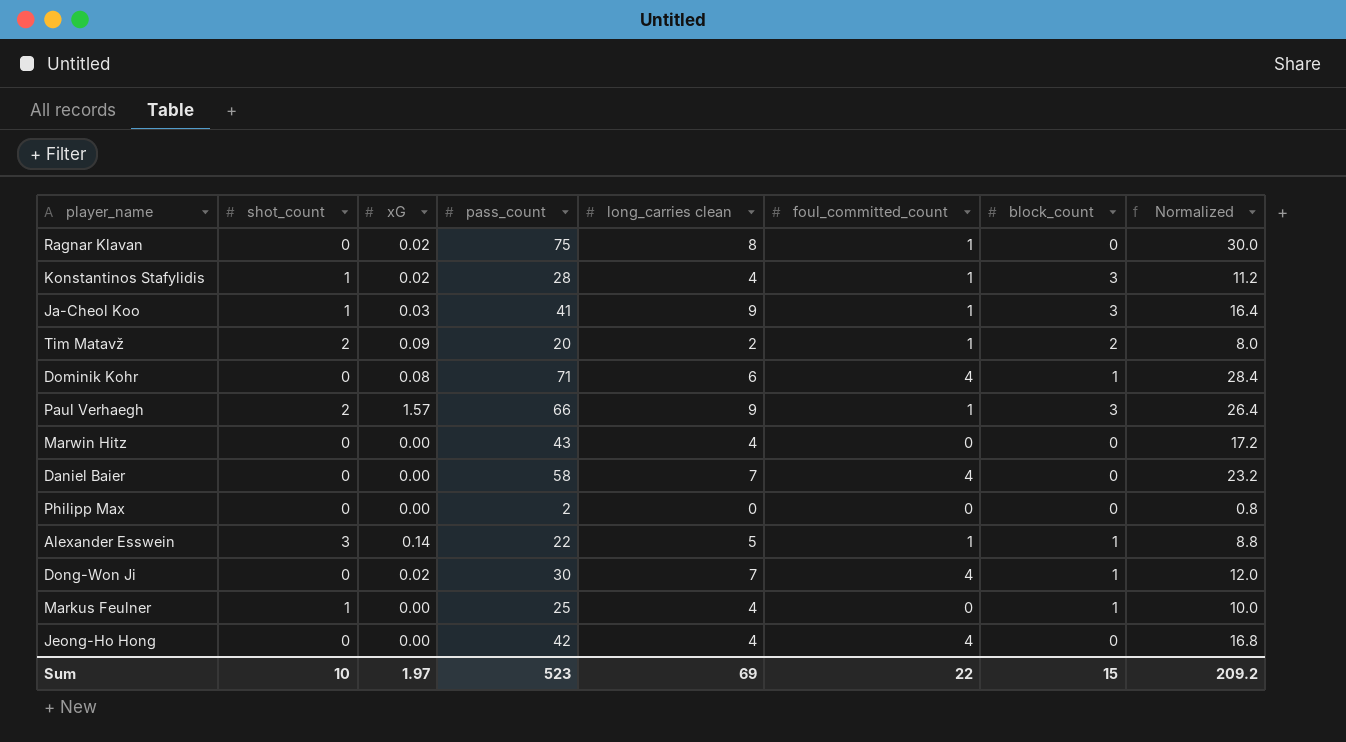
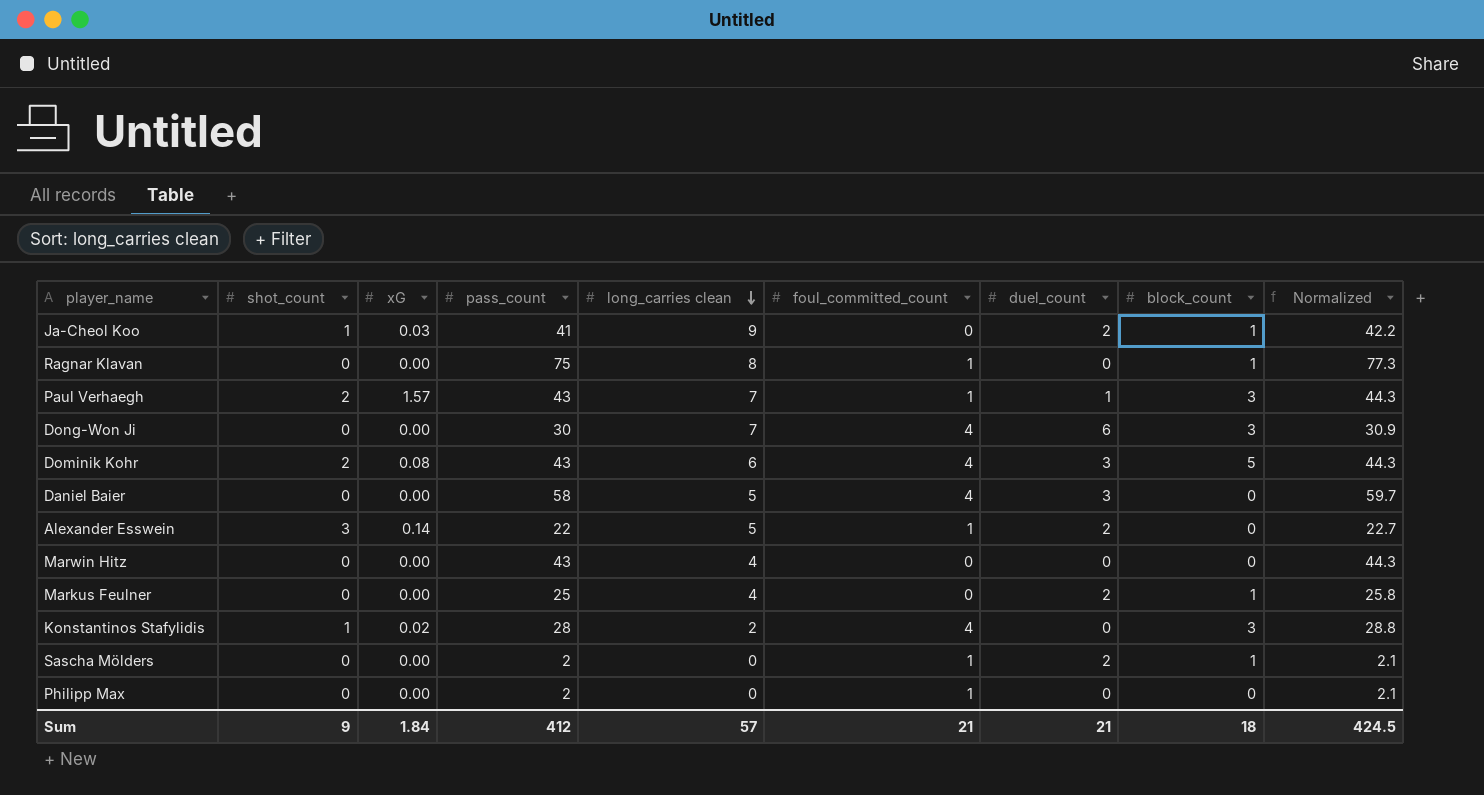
row order: none -> long_carries clean descending
column duel_count | position: none -> 7
column Normalized | formula: [pass_count] * 0.4 -> [pass_count] * 1.03
row Tim Matavž: 2 | 0.09 | 20 | 2 | 1 | 2 | 8.0 -> none
row Jeong-Ho Hong: 0 | 0.00 | 42 | 4 | 4 | 0 | 16.8 -> none
Ja-Cheol Koo | foul_committed_count: 1 -> 0
Ja-Cheol Koo | block_count: 3 -> 1
Ragnar Klavan | xG: 0.02 -> 0.00
Ragnar Klavan | block_count: 0 -> 1
Paul Verhaegh | pass_count: 66 -> 43
Paul Verhaegh | long_carries clean: 9 -> 7
Dong-Won Ji | xG: 0.02 -> 0.00
Dong-Won Ji | block_count: 1 -> 3
Dominik Kohr | shot_count: 0 -> 2
Dominik Kohr | pass_count: 71 -> 43
Dominik Kohr | block_count: 1 -> 5
Daniel Baier | long_carries clean: 7 -> 5
Alexander Esswein | block_count: 1 -> 0
Markus Feulner | shot_count: 1 -> 0
Konstantinos Stafylidis | long_carries clean: 4 -> 2
Konstantinos Stafylidis | foul_committed_count: 1 -> 4
row Sascha Mölders: none -> 0 | 0.00 | 2 | 0 | 1 | 2 | 1 | 2.1
Philipp Max | foul_committed_count: 0 -> 1
Sum | shot_count: 10 -> 9
Sum | xG: 1.97 -> 1.84
Sum | pass_count: 523 -> 412
Sum | long_carries clean: 69 -> 57
Sum | foul_committed_count: 22 -> 21
Sum | block_count: 15 -> 18
Sum | Normalized: 209.2 -> 424.5

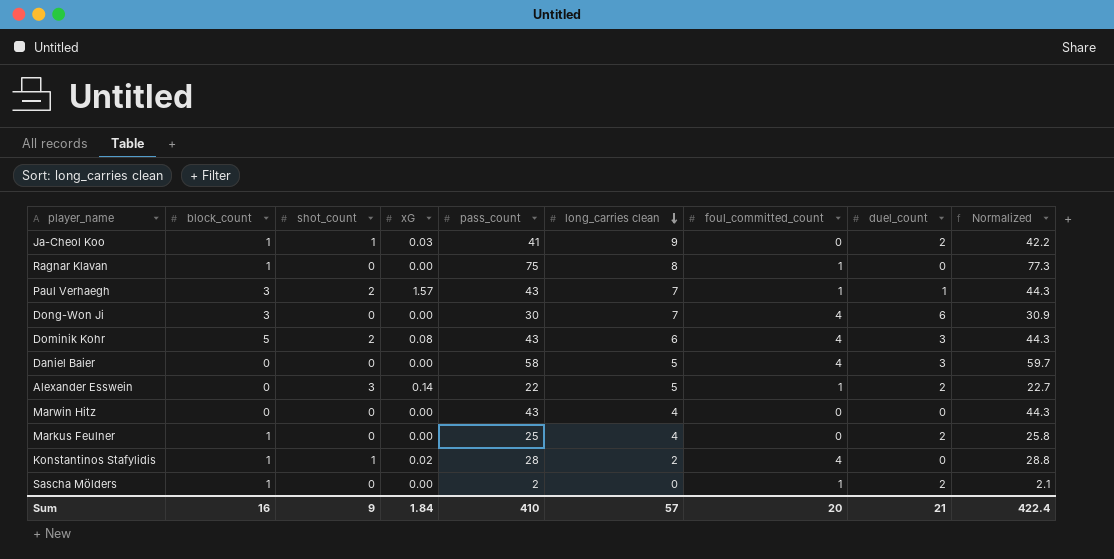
column block_count | position: 8 -> 2
row Philipp Max: 0 | 0.00 | 2 | 0 | 1 | 0 | 0 | 2.1 -> none
Konstantinos Stafylidis | block_count: 3 -> 1
Sum | block_count: 18 -> 16
Sum | pass_count: 412 -> 410
Sum | foul_committed_count: 21 -> 20
Sum | Normalized: 424.5 -> 422.4

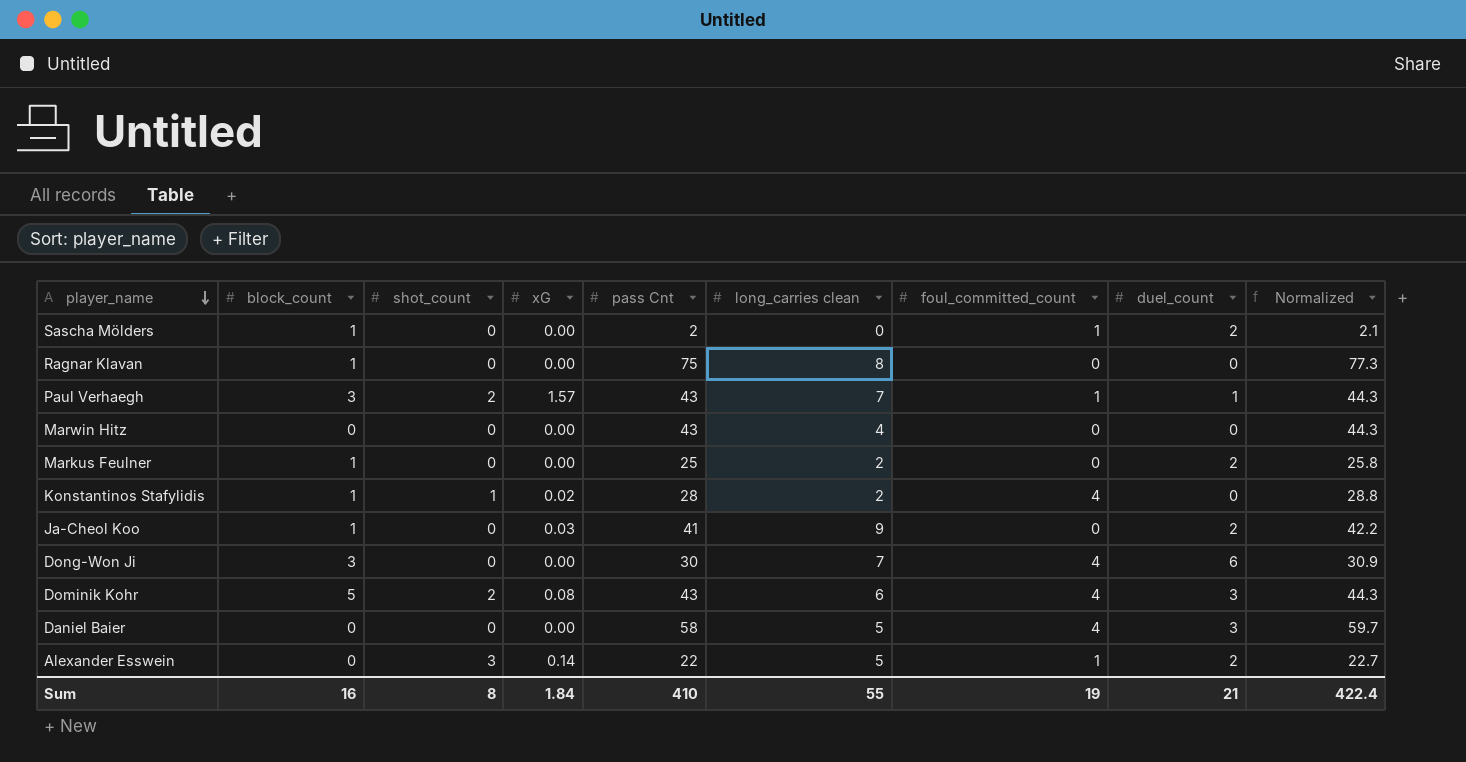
row order: long_carries clean descending -> player_name descending
column name: pass_count -> pass Cnt
Ragnar Klavan | foul_committed_count: 1 -> 0
Markus Feulner | long_carries clean: 4 -> 2
Ja-Cheol Koo | shot_count: 1 -> 0
Sum | shot_count: 9 -> 8
Sum | long_carries clean: 57 -> 55
Sum | foul_committed_count: 20 -> 19

